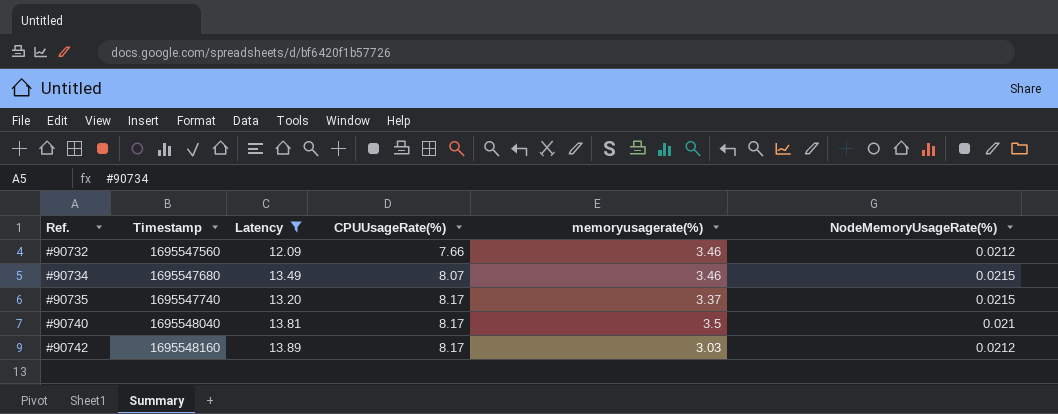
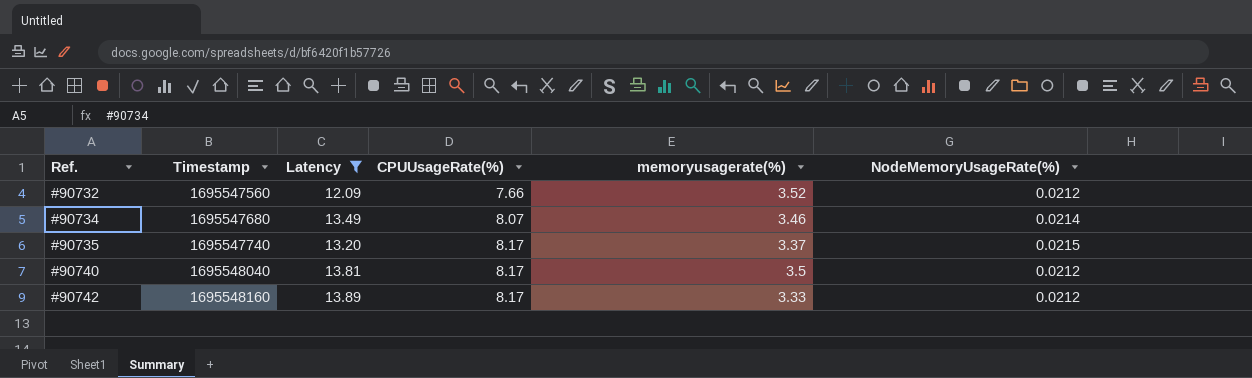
#90732 | memoryusagerate(%): 3.46 -> 3.52
#90734 | NodeMemoryUsageRate(%): 0.0215 -> 0.0214
#90740 | NodeMemoryUsageRate(%): 0.021 -> 0.0212
#90742 | memoryusagerate(%): 3.03 -> 3.33

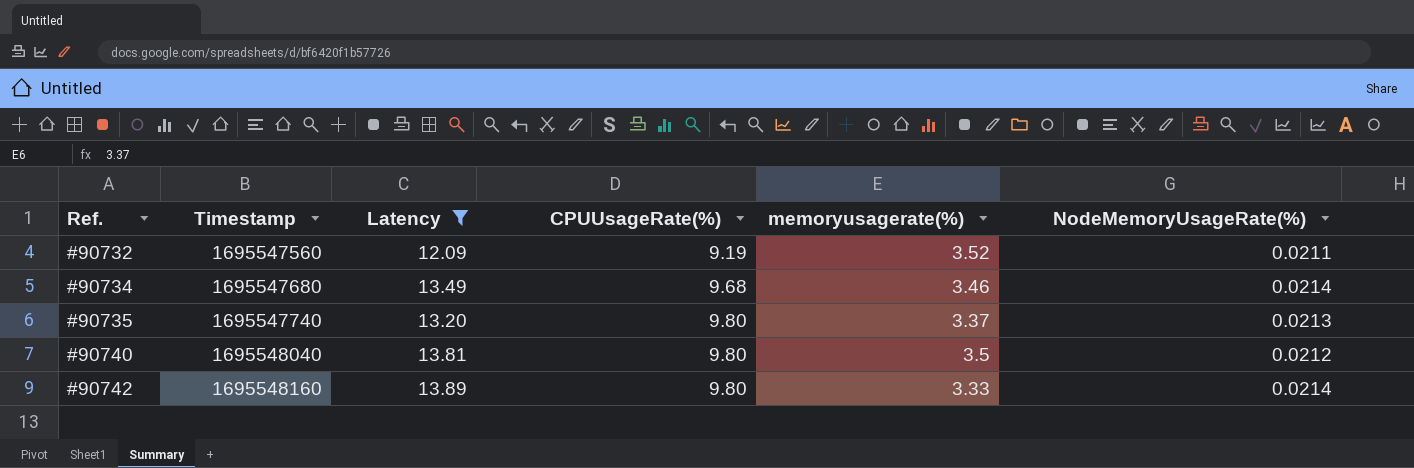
#90732 | CPUUsageRate(%): 7.66 -> 9.19
#90732 | NodeMemoryUsageRate(%): 0.0212 -> 0.0211
#90734 | CPUUsageRate(%): 8.07 -> 9.68
#90735 | CPUUsageRate(%): 8.17 -> 9.80
#90735 | NodeMemoryUsageRate(%): 0.0215 -> 0.0213
#90740 | CPUUsageRate(%): 8.17 -> 9.80
#90742 | CPUUsageRate(%): 8.17 -> 9.80
#90742 | NodeMemoryUsageRate(%): 0.0212 -> 0.0214

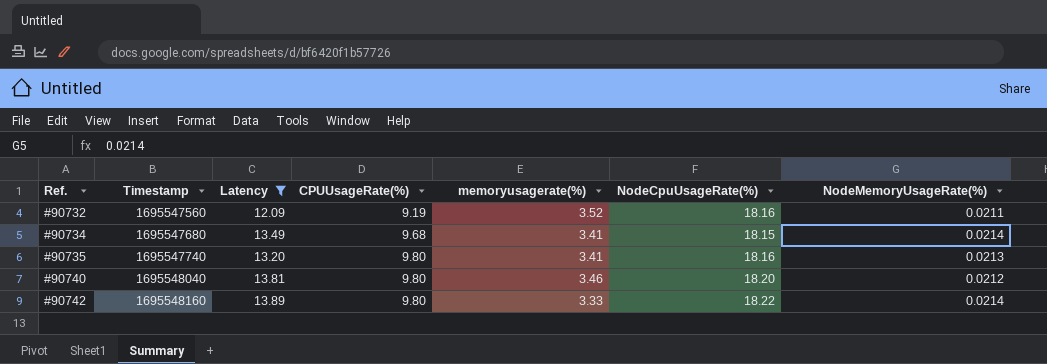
column NodeCpuUsageRate(%) | position: none -> 6
#90734 | memoryusagerate(%): 3.46 -> 3.41
#90735 | memoryusagerate(%): 3.37 -> 3.41
#90740 | memoryusagerate(%): 3.5 -> 3.46

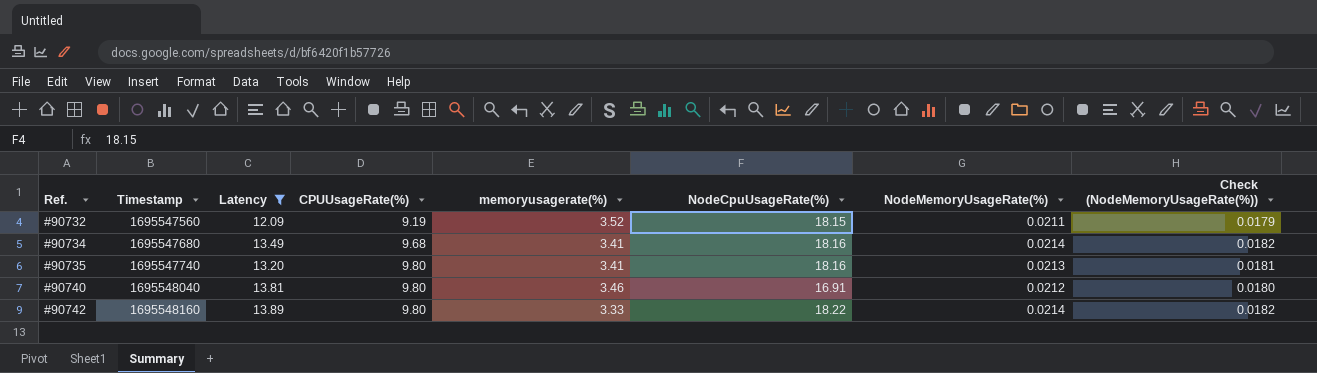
column Check (NodeMemoryUsageRate(%)) | formula: none -> [NodeMemoryUsageRate(%)] * 0.85
#90732 | NodeCpuUsageRate(%): 18.16 -> 18.15
#90734 | NodeCpuUsageRate(%): 18.15 -> 18.16
#90740 | NodeCpuUsageRate(%): 18.20 -> 16.91

